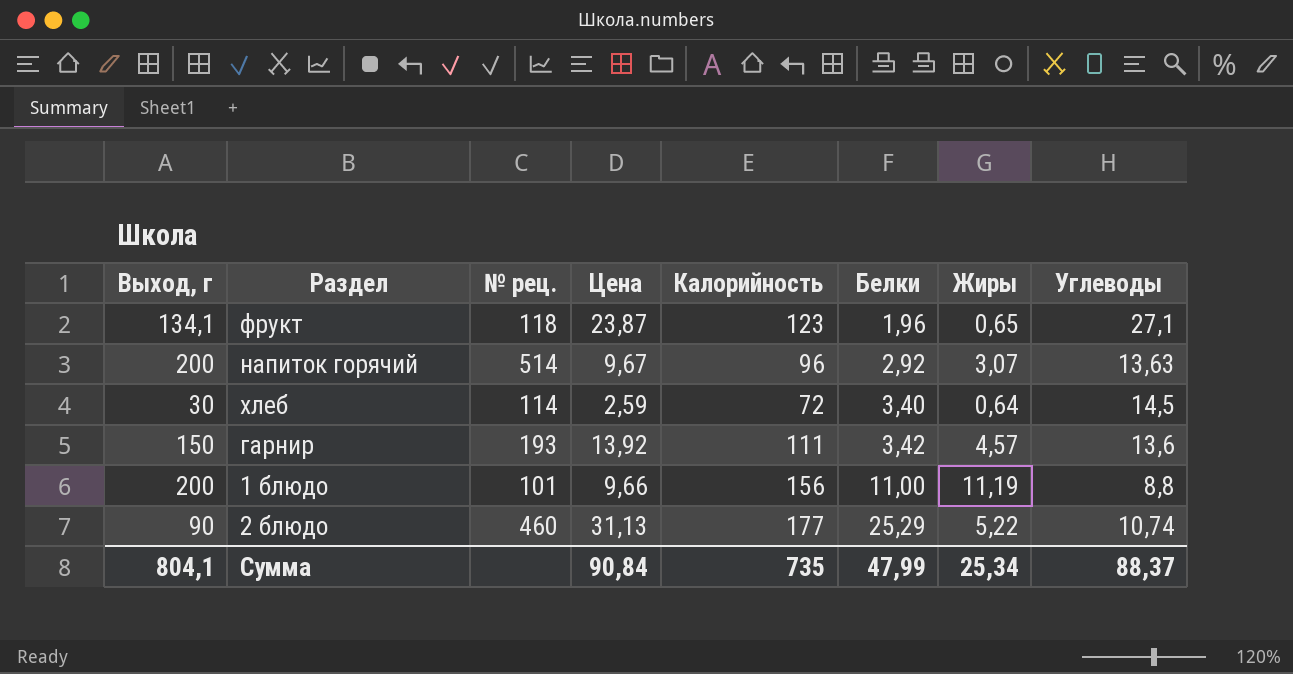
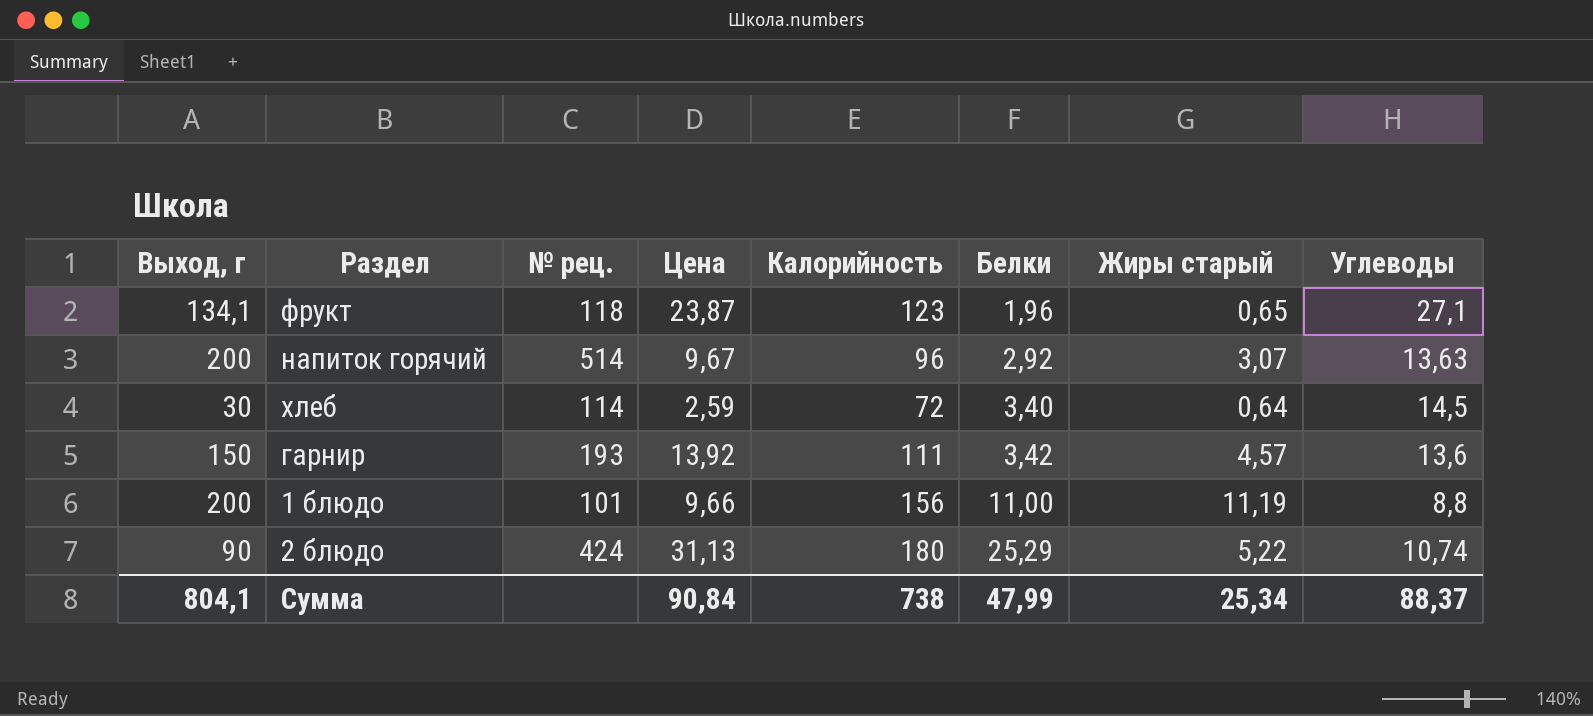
column name: Жиры -> Жиры старый
2 блюдо | № рец.: 460 -> 424
2 блюдо | Калорийность: 177 -> 180
Сумма | Калорийность: 735 -> 738

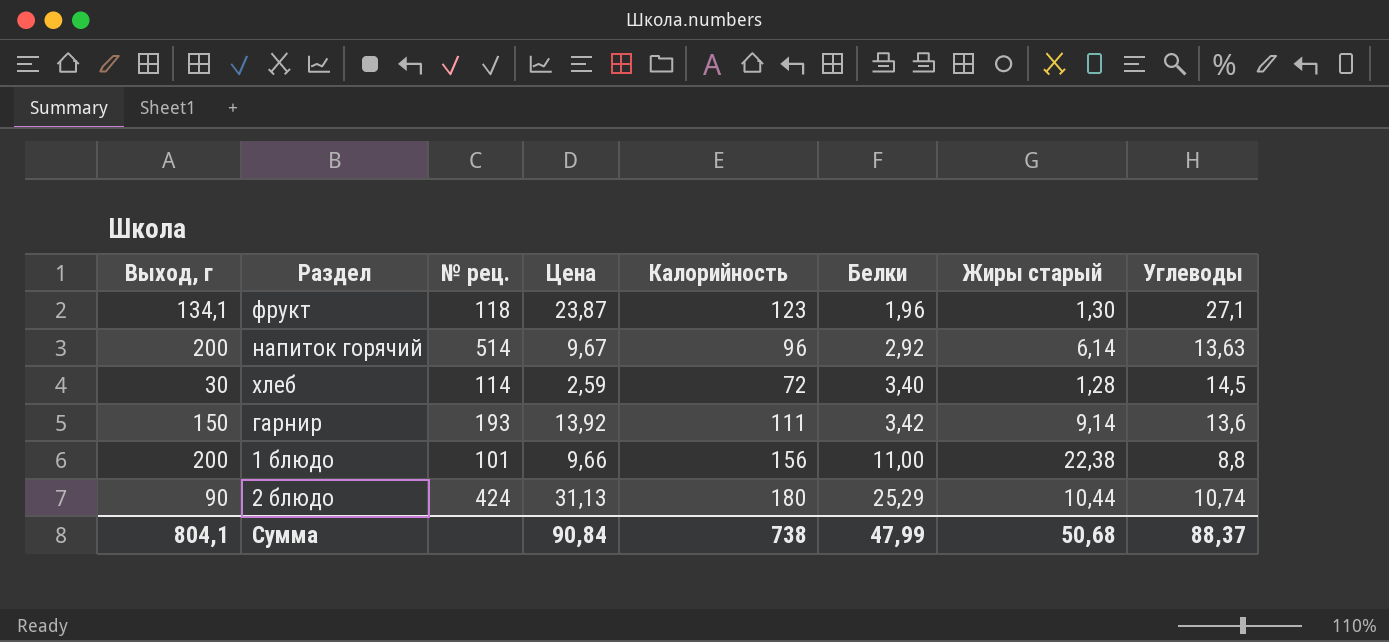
фрукт | Жиры старый: 0,65 -> 1,30
напиток горячий | Жиры старый: 3,07 -> 6,14
хлеб | Жиры старый: 0,64 -> 1,28
гарнир | Жиры старый: 4,57 -> 9,14
1 блюдо | Жиры старый: 11,19 -> 22,38
2 блюдо | Жиры старый: 5,22 -> 10,44
Сумма | Жиры старый: 25,34 -> 50,68

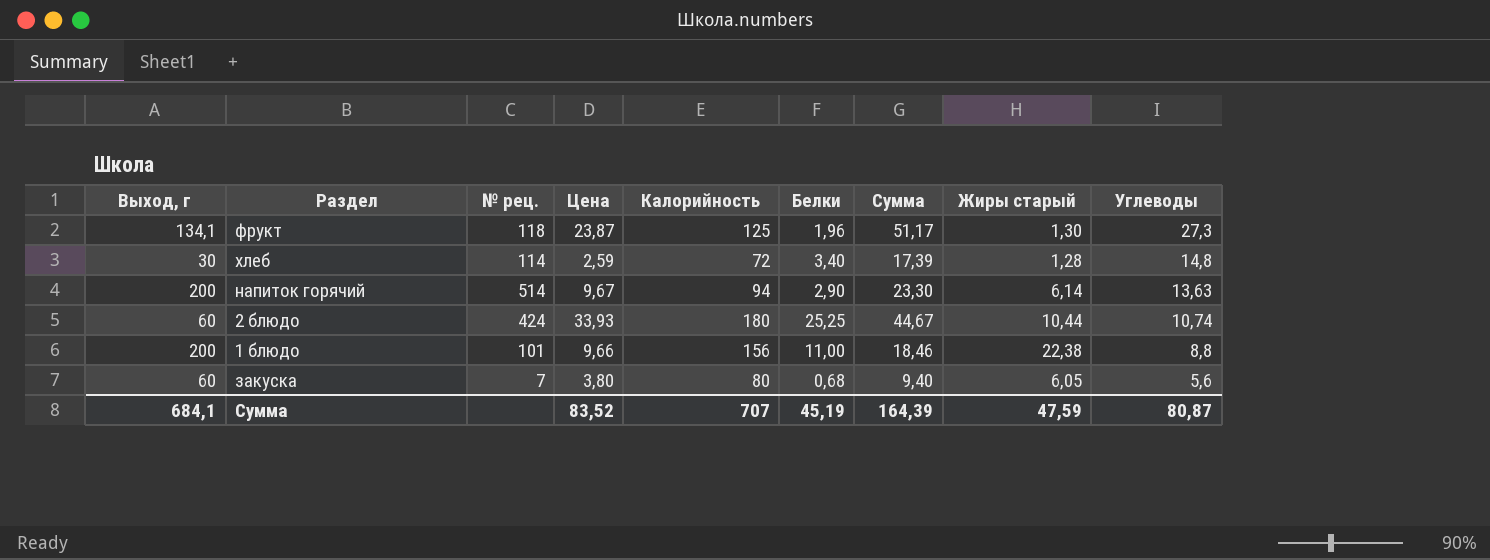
row order: Белки ascending -> Углеводы descending
column Сумма | formula: none -> [Цена] + [Углеводы]
row гарнир: 150 | 193 | 13,92 | 111 | 3,42 | 9,14 | 13,6 -> none
фрукт | Калорийность: 123 -> 125
фрукт | Углеводы: 27,1 -> 27,3
хлеб | Углеводы: 14,5 -> 14,8
напиток горячий | Калорийность: 96 -> 94
напиток горячий | Белки: 2,92 -> 2,90
2 блюдо | Выход, г: 90 -> 60
2 блюдо | Цена: 31,13 -> 33,93
2 блюдо | Белки: 25,29 -> 25,25
row закуска: none -> 60 | 7 | 3,80 | 80 | 0,68 | 9,40 | 6,05 | 5,6
Сумма | Выход, г: 804,1 -> 684,1
Сумма | Цена: 90,84 -> 83,52
Сумма | Калорийность: 738 -> 707
Сумма | Белки: 47,99 -> 45,19
Сумма | Жиры старый: 50,68 -> 47,59
Сумма | Углеводы: 88,37 -> 80,87

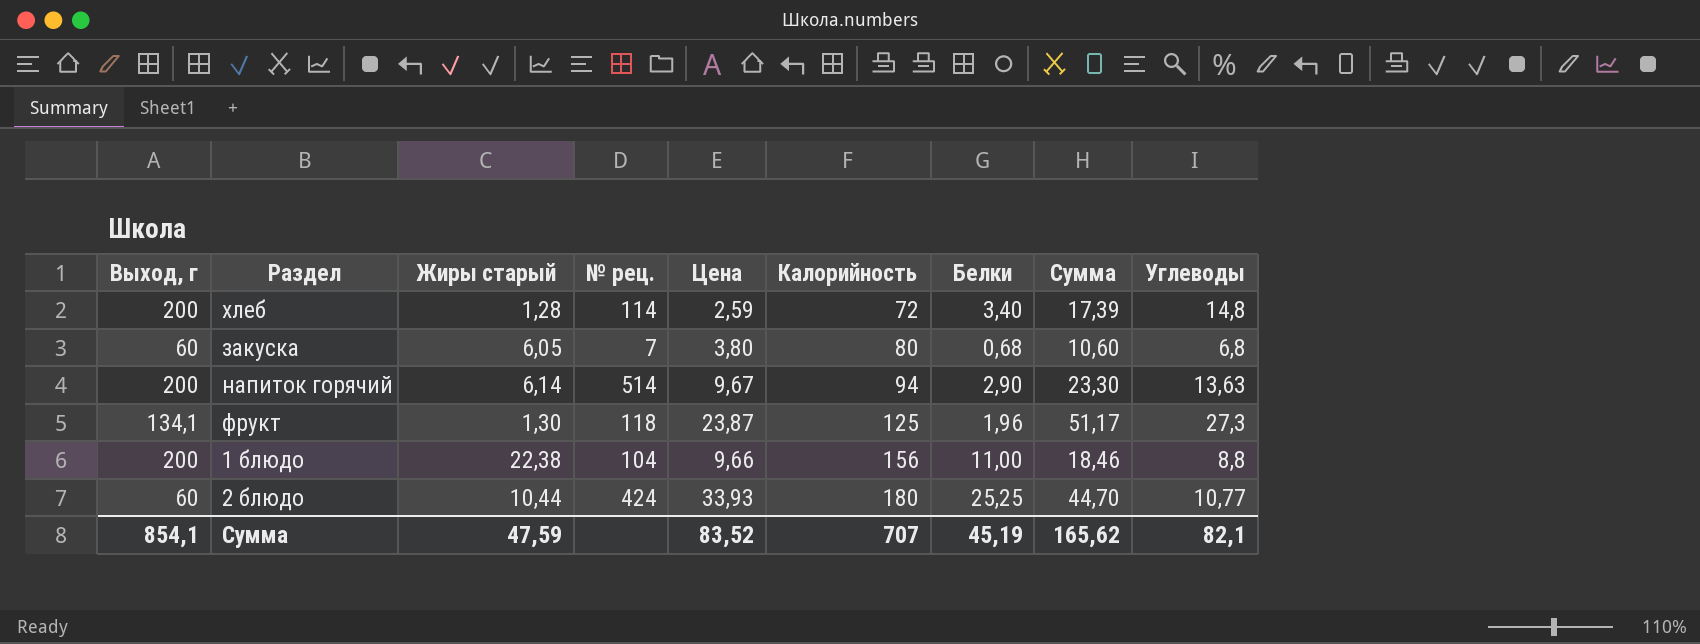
row order: Углеводы descending -> Калорийность ascending
column Жиры старый | position: 8 -> 3
хлеб | Выход, г: 30 -> 200
закуска | Сумма: 9,40 -> 10,60
закуска | Углеводы: 5,6 -> 6,8
1 блюдо | № рец.: 101 -> 104
2 блюдо | Сумма: 44,67 -> 44,70
2 блюдо | Углеводы: 10,74 -> 10,77
Сумма | Выход, г: 684,1 -> 854,1
Сумма | Сумма: 164,39 -> 165,62
Сумма | Углеводы: 80,87 -> 82,1

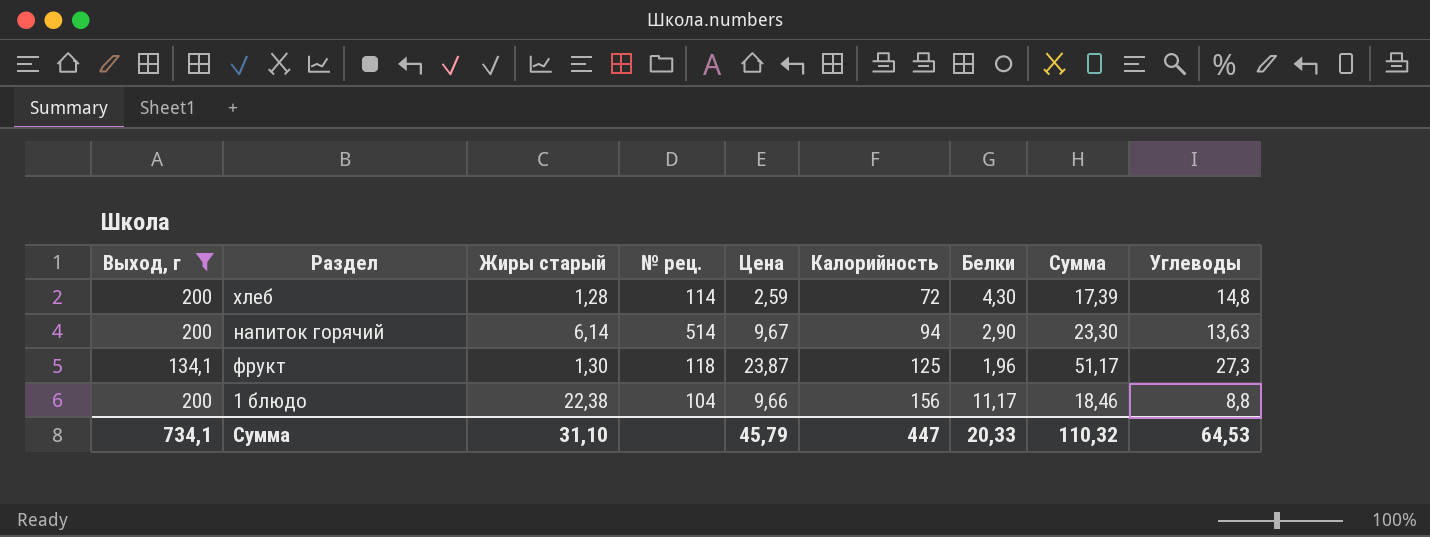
filter: none -> Выход, г != 60
хлеб | Белки: 3,40 -> 4,30
1 блюдо | Белки: 11,00 -> 11,17
Сумма | Выход, г: 854,1 -> 734,1
Сумма | Жиры старый: 47,59 -> 31,10
Сумма | Цена: 83,52 -> 45,79
Сумма | Калорийность: 707 -> 447
Сумма | Белки: 45,19 -> 20,33
Сумма | Сумма: 165,62 -> 110,32
Сумма | Углеводы: 82,1 -> 64,53

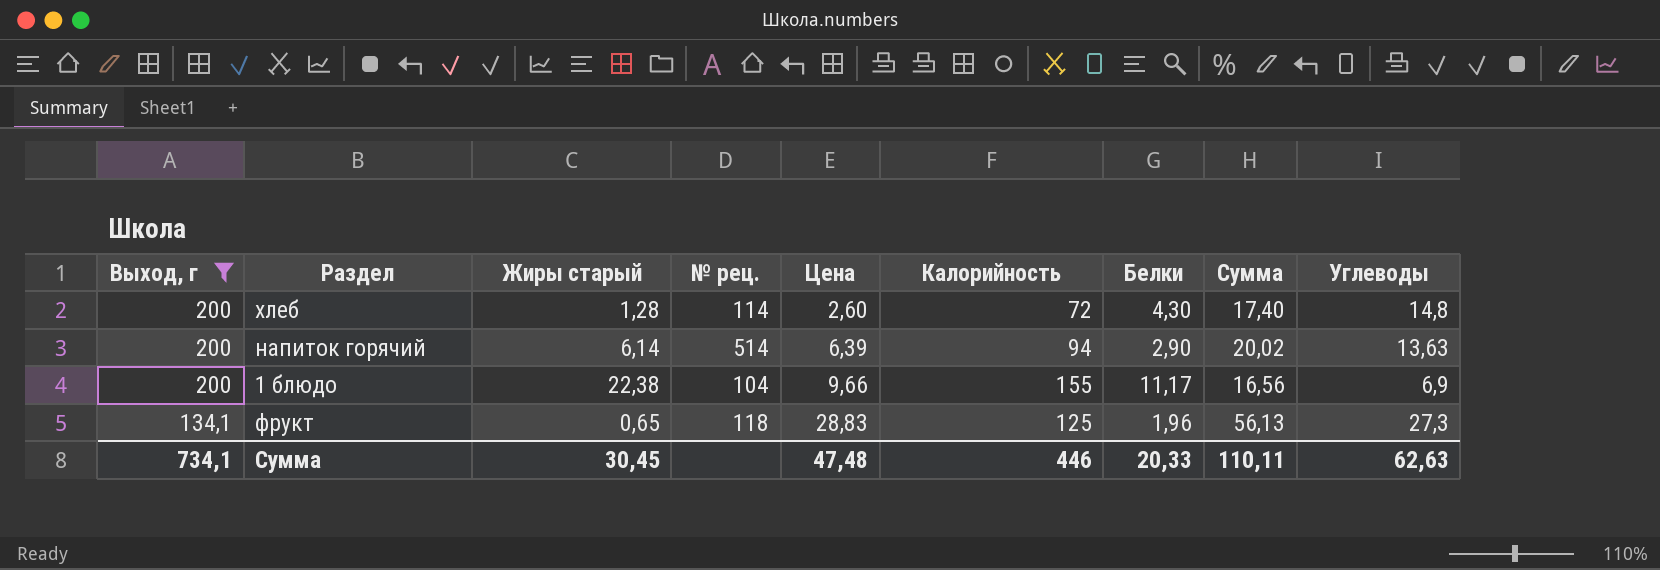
row order: Калорийность ascending -> Выход, г descending
хлеб | Цена: 2,59 -> 2,60
хлеб | Сумма: 17,39 -> 17,40
напиток горячий | Цена: 9,67 -> 6,39
напиток горячий | Сумма: 23,30 -> 20,02
1 блюдо | Калорийность: 156 -> 155
1 блюдо | Сумма: 18,46 -> 16,56
1 блюдо | Углеводы: 8,8 -> 6,9
фрукт | Жиры старый: 1,30 -> 0,65
фрукт | Цена: 23,87 -> 28,83
фрукт | Сумма: 51,17 -> 56,13
Сумма | Жиры старый: 31,10 -> 30,45
Сумма | Цена: 45,79 -> 47,48
Сумма | Калорийность: 447 -> 446
Сумма | Сумма: 110,32 -> 110,11
Сумма | Углеводы: 64,53 -> 62,63

